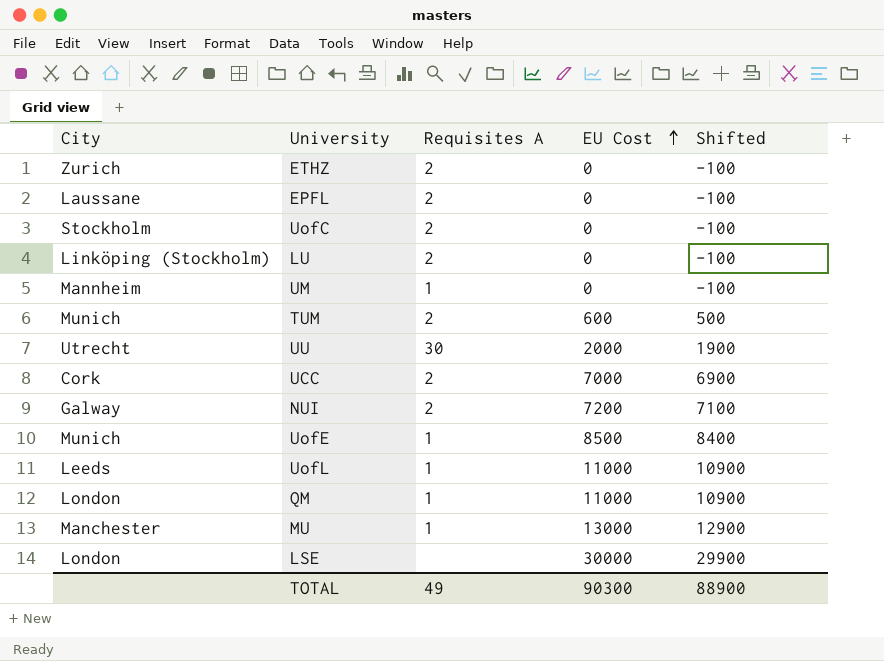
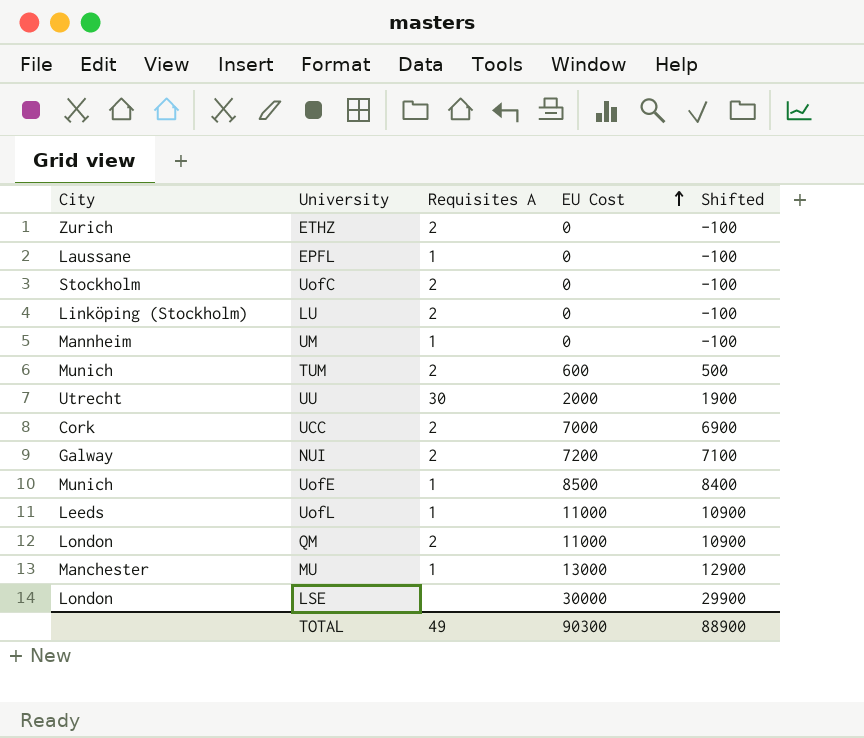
EPFL | Requisites A: 2 -> 1
QM | Requisites A: 1 -> 2

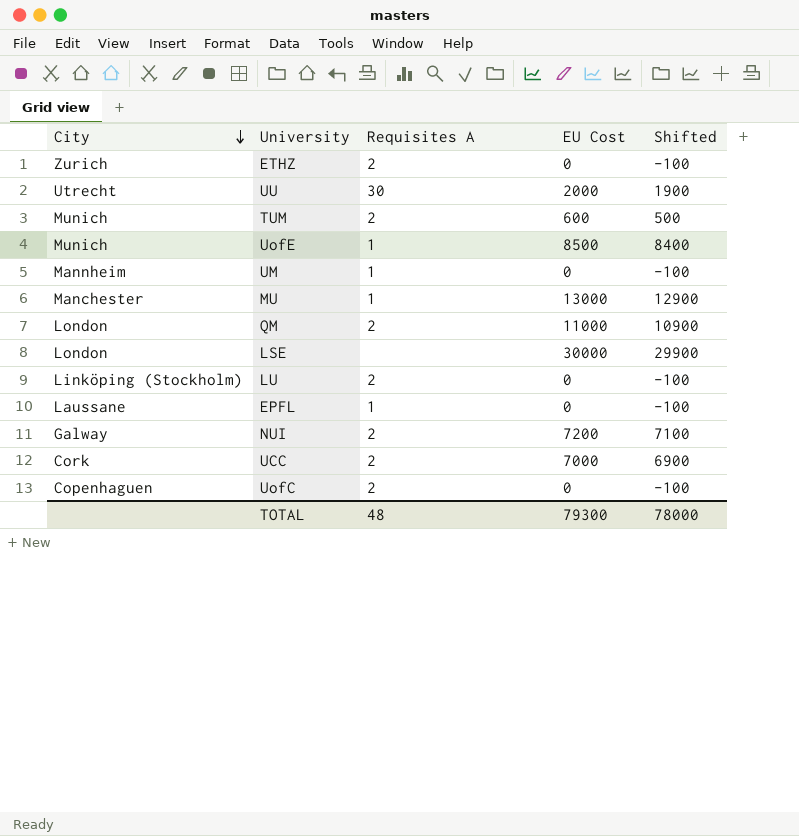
row order: EU Cost ascending -> City descending
row UofL: Leeds | 1 | 11000 | 10900 -> none
UofC | City: Stockholm -> Copenhaguen
TOTAL | Requisites A: 49 -> 48
TOTAL | EU Cost: 90300 -> 79300
TOTAL | Shifted: 88900 -> 78000

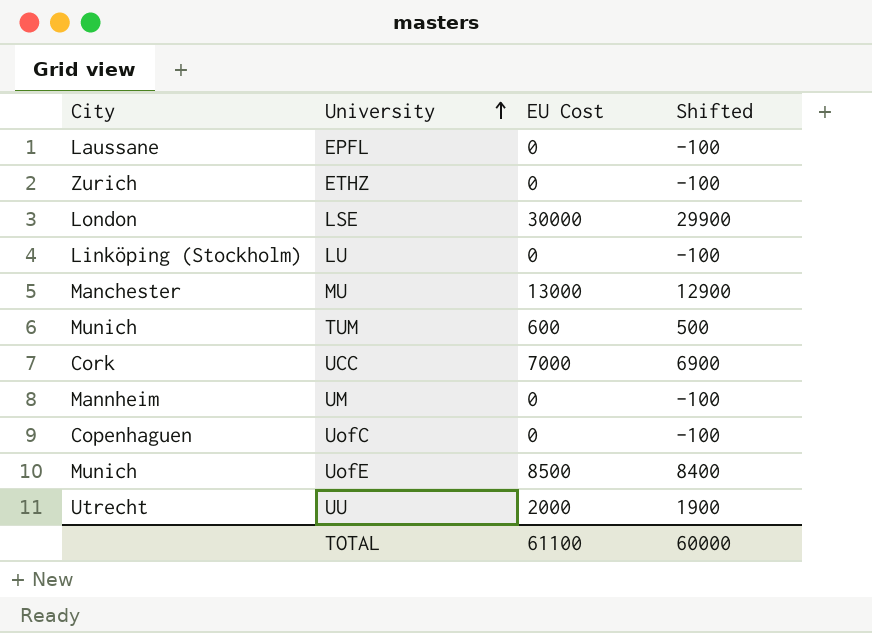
row order: City descending -> University ascending
column Requisites A | position: 3 -> none
row QM: London | 2 | 11000 | 10900 -> none
row NUI: Galway | 2 | 7200 | 7100 -> none
TOTAL | EU Cost: 79300 -> 61100
TOTAL | Shifted: 78000 -> 60000

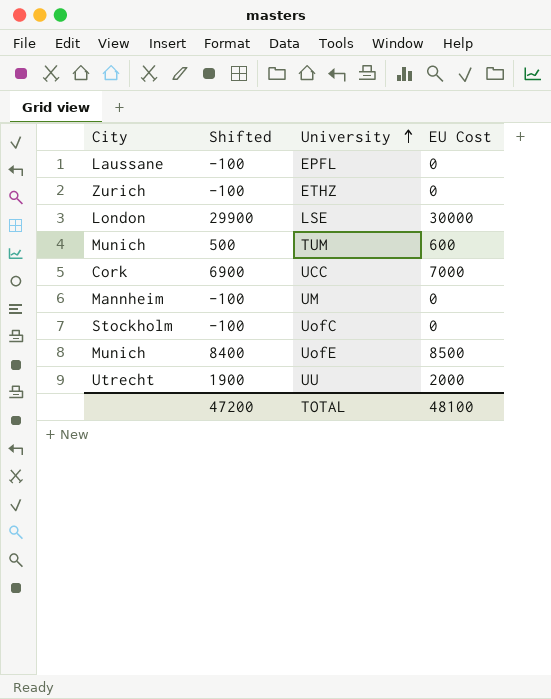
column Shifted | position: 4 -> 2
row LU: Linköping (Stockholm) | 0 | -100 -> none
row MU: Manchester | 13000 | 12900 -> none
UofC | City: Copenhaguen -> Stockholm
TOTAL | Shifted: 60000 -> 47200
TOTAL | EU Cost: 61100 -> 48100

